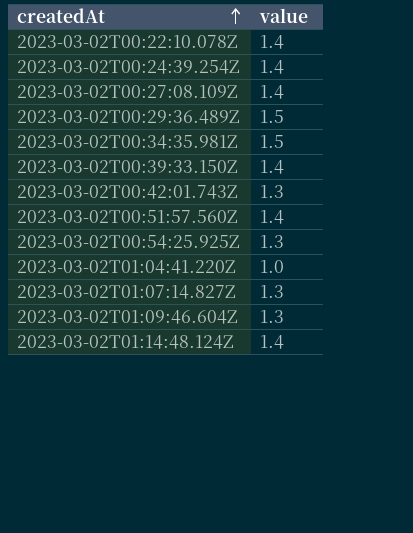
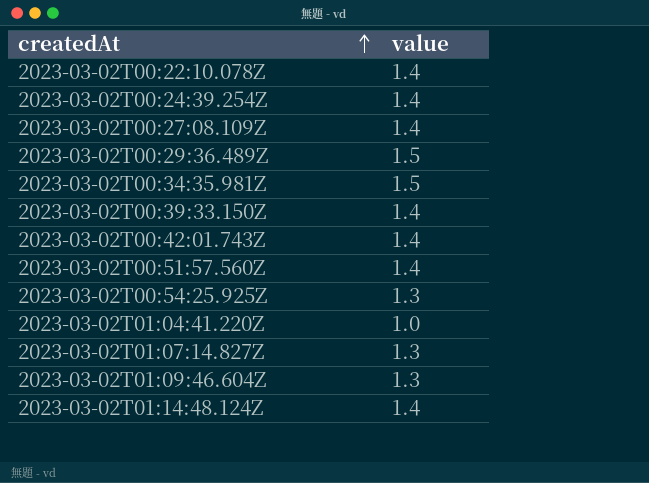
2023-03-02T00:42:01.743Z | value: 1.3 -> 1.4

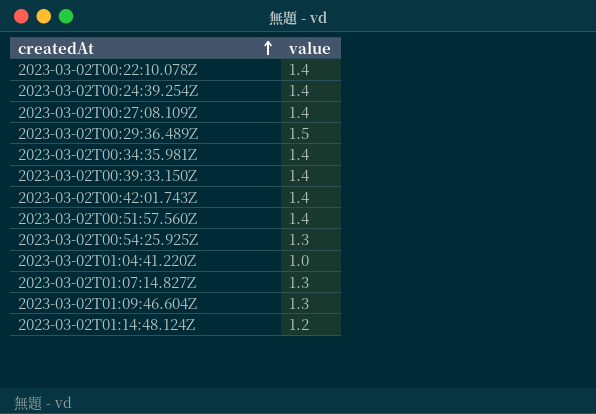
2023-03-02T00:34:35.981Z | value: 1.5 -> 1.4
2023-03-02T01:14:48.124Z | value: 1.4 -> 1.2

